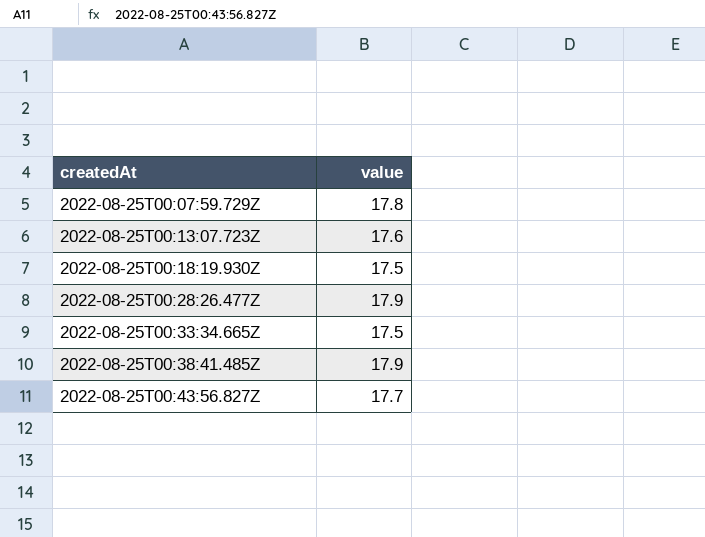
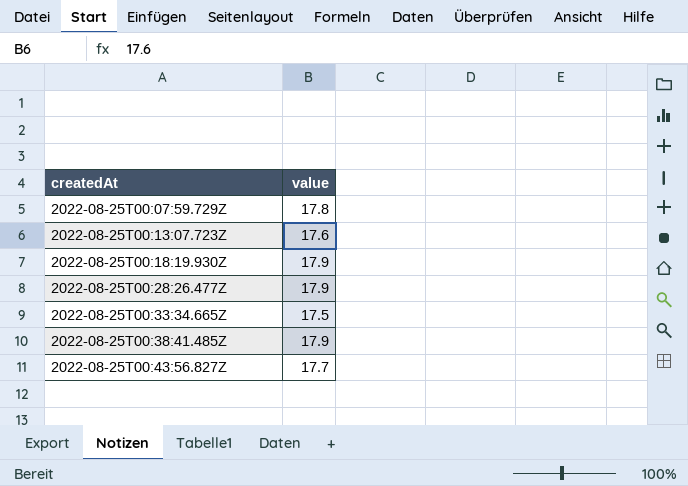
2022-08-25T00:18:19.930Z | value: 17.5 -> 17.9

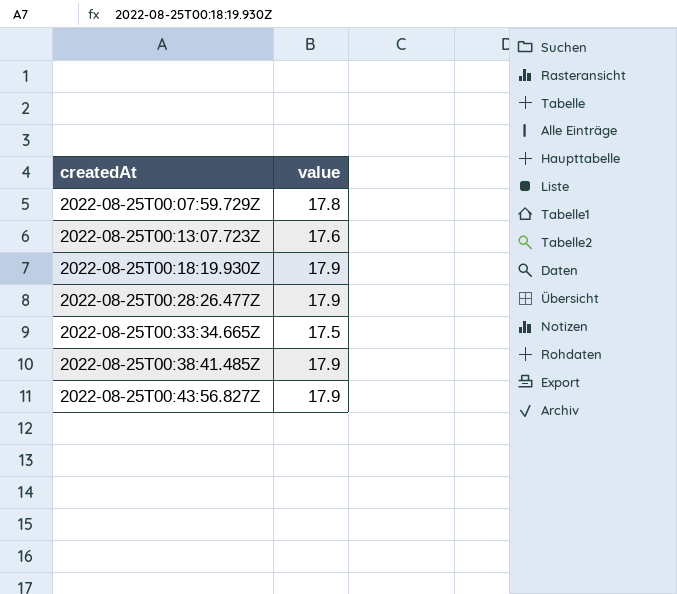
2022-08-25T00:43:56.827Z | value: 17.7 -> 17.9

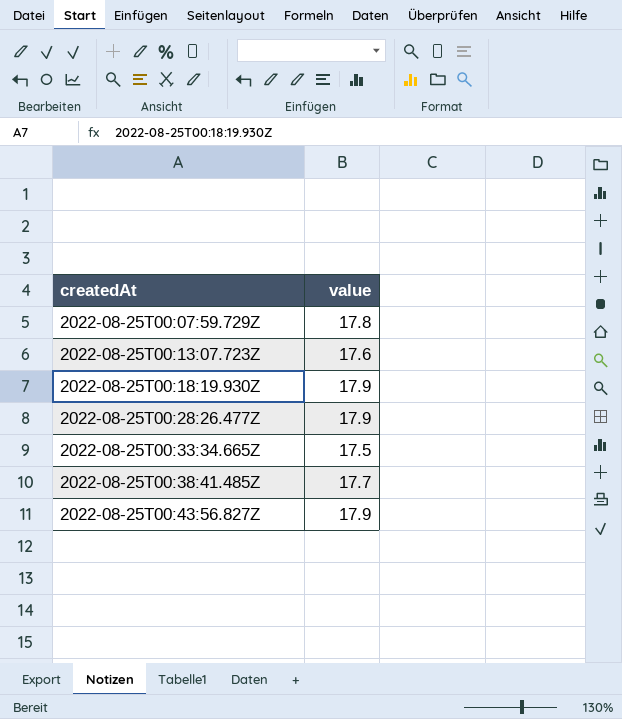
2022-08-25T00:38:41.485Z | value: 17.9 -> 17.7

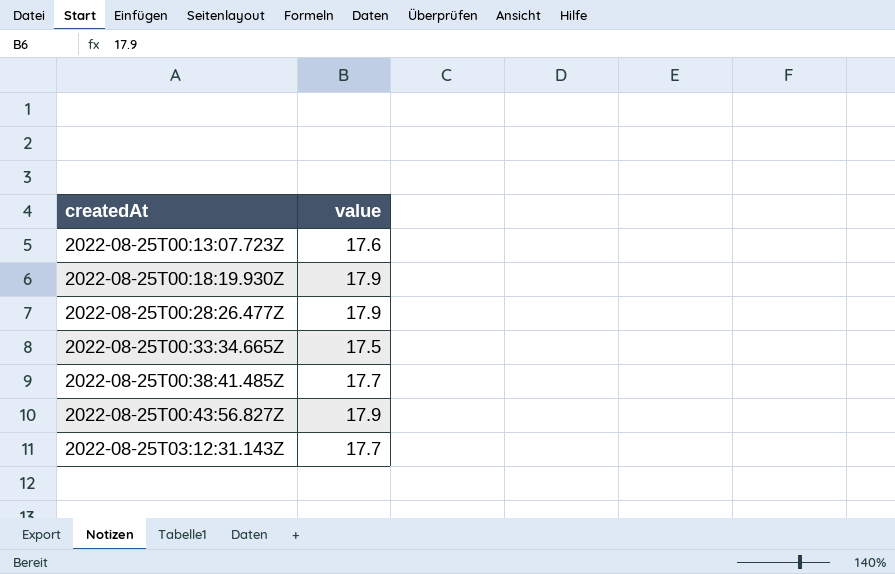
row 2022-08-25T00:07:59.729Z: 17.8 -> none
row 2022-08-25T03:12:31.143Z: none -> 17.7

